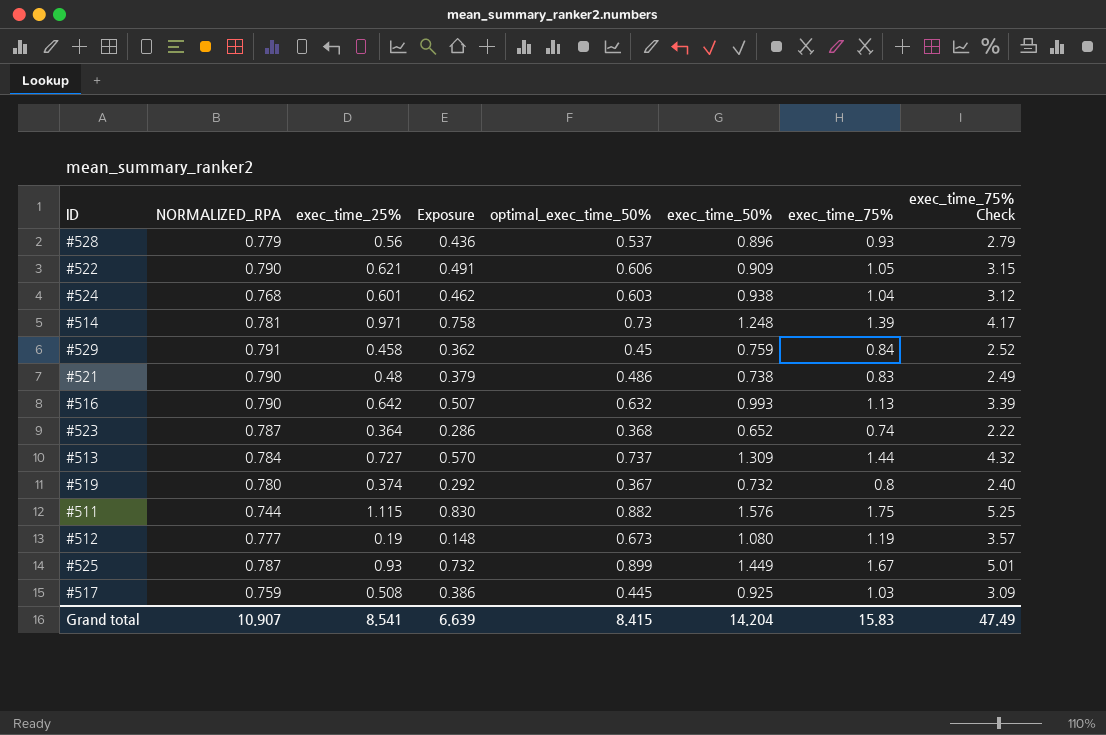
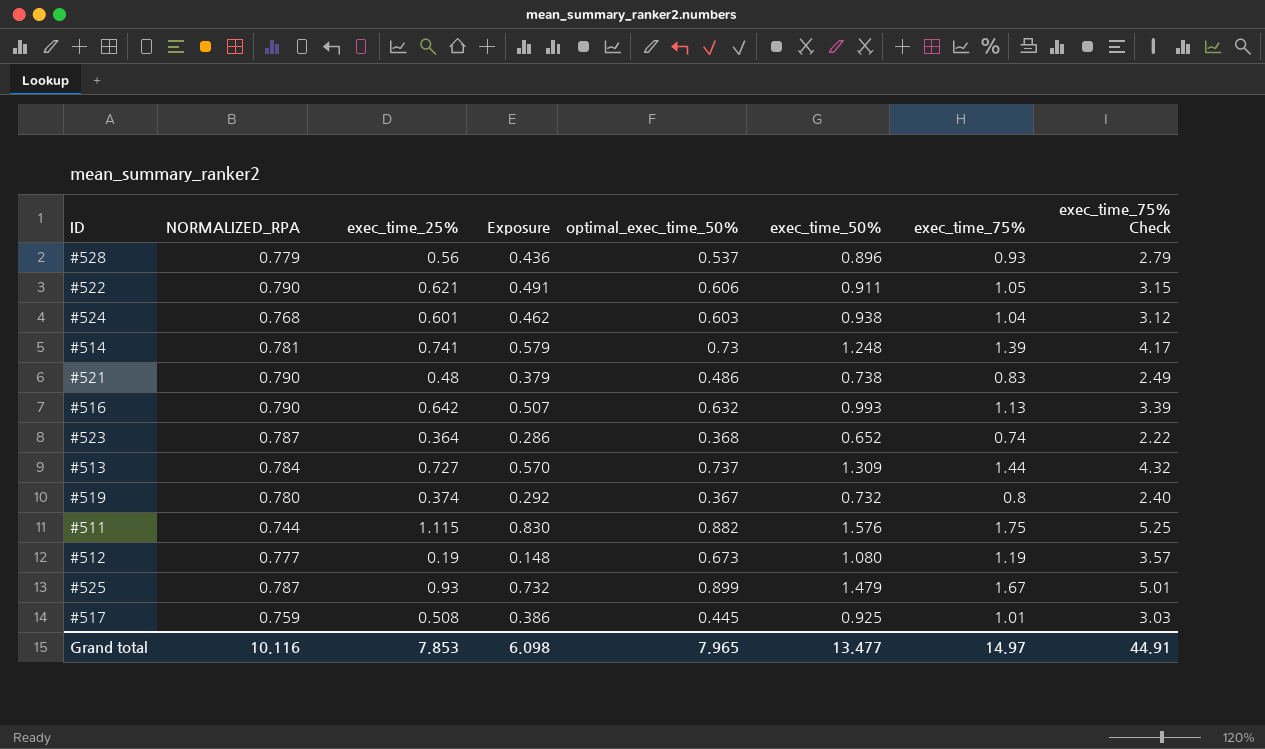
row #529: 0.791 | 0.458 | 0.362 | 0.45 | 0.759 | 0.84 | 2.52 -> none
#522 | exec_time_50%: 0.909 -> 0.911
#514 | exec_time_25%: 0.971 -> 0.741
#514 | Exposure: 0.758 -> 0.579
#525 | exec_time_50%: 1.449 -> 1.479
#517 | exec_time_75%: 1.03 -> 1.01
#517 | exec_time_75% Check: 3.09 -> 3.03
Grand total | NORMALIZED_RPA: 10.907 -> 10.116
Grand total | exec_time_25%: 8.541 -> 7.853
Grand total | Exposure: 6.639 -> 6.098
Grand total | optimal_exec_time_50%: 8.415 -> 7.965
Grand total | exec_time_50%: 14.204 -> 13.477
Grand total | exec_time_75%: 15.83 -> 14.97
Grand total | exec_time_75% Check: 47.49 -> 44.91

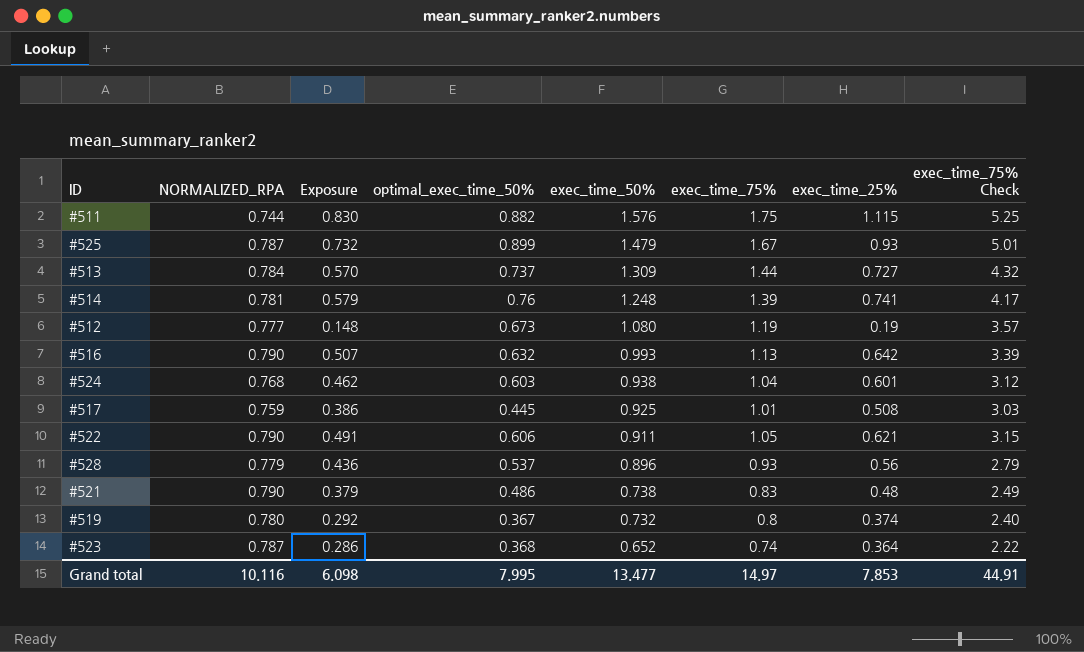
row order: none -> exec_time_50% descending
column exec_time_25% | position: 3 -> 7
#514 | optimal_exec_time_50%: 0.73 -> 0.76
Grand total | optimal_exec_time_50%: 7.965 -> 7.995

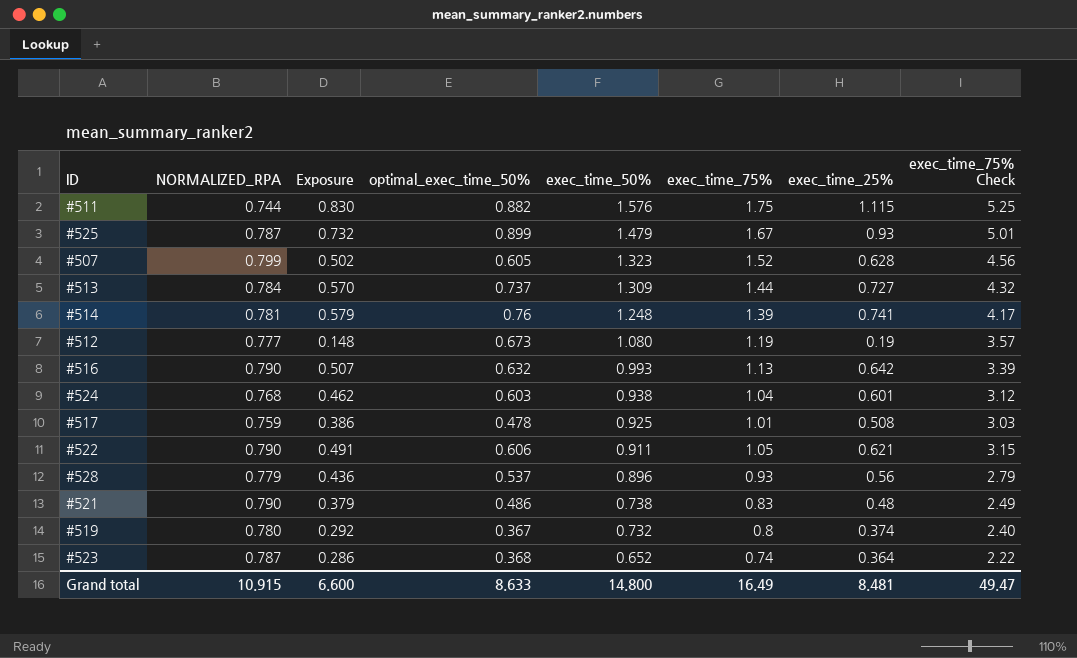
row #507: none -> 0.799 | 0.502 | 0.605 | 1.323 | 1.52 | 0.628 | 4.56
#517 | optimal_exec_time_50%: 0.445 -> 0.478
Grand total | NORMALIZED_RPA: 10.116 -> 10.915
Grand total | Exposure: 6.098 -> 6.600
Grand total | optimal_exec_time_50%: 7.995 -> 8.633
Grand total | exec_time_50%: 13.477 -> 14.800
Grand total | exec_time_75%: 14.97 -> 16.49
Grand total | exec_time_25%: 7.853 -> 8.481
Grand total | exec_time_75% Check: 44.91 -> 49.47

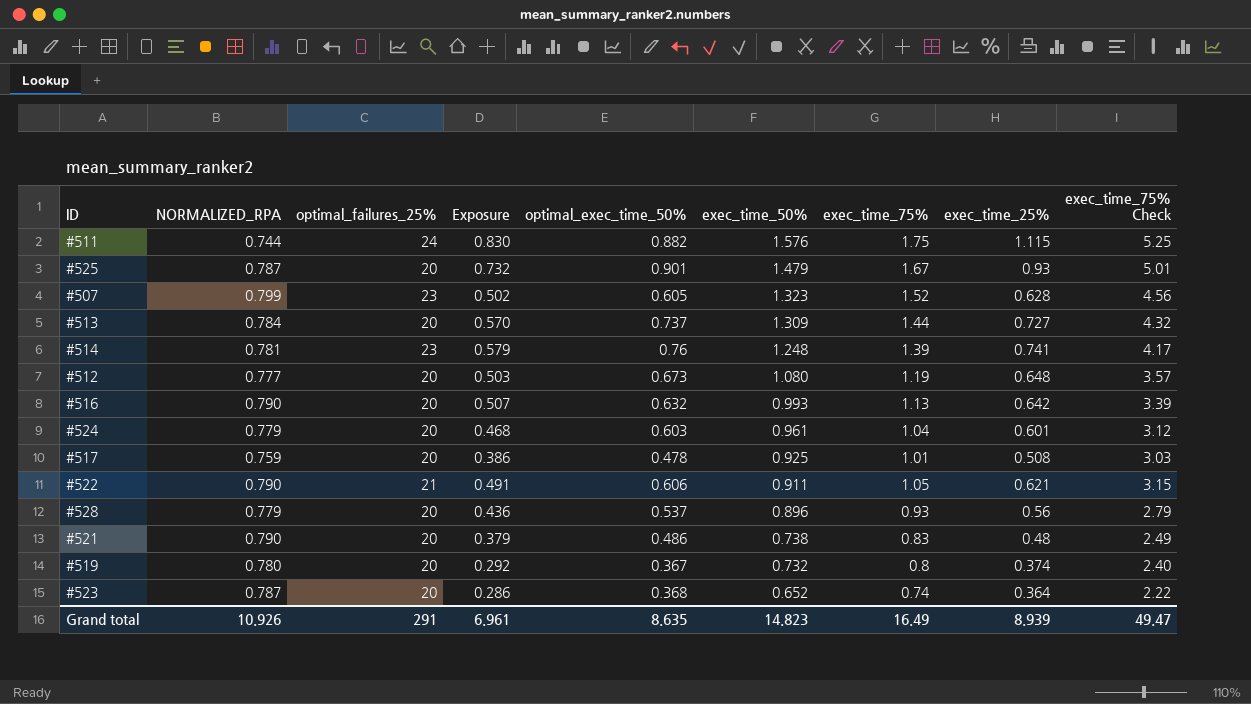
column optimal_failures_25% | position: none -> 3
#525 | optimal_exec_time_50%: 0.899 -> 0.901
#512 | Exposure: 0.148 -> 0.503
#512 | exec_time_25%: 0.19 -> 0.648
#524 | NORMALIZED_RPA: 0.768 -> 0.779
#524 | Exposure: 0.462 -> 0.468
#524 | exec_time_50%: 0.938 -> 0.961
Grand total | NORMALIZED_RPA: 10.915 -> 10.926
Grand total | Exposure: 6.600 -> 6.961
Grand total | optimal_exec_time_50%: 8.633 -> 8.635
Grand total | exec_time_50%: 14.800 -> 14.823
Grand total | exec_time_25%: 8.481 -> 8.939

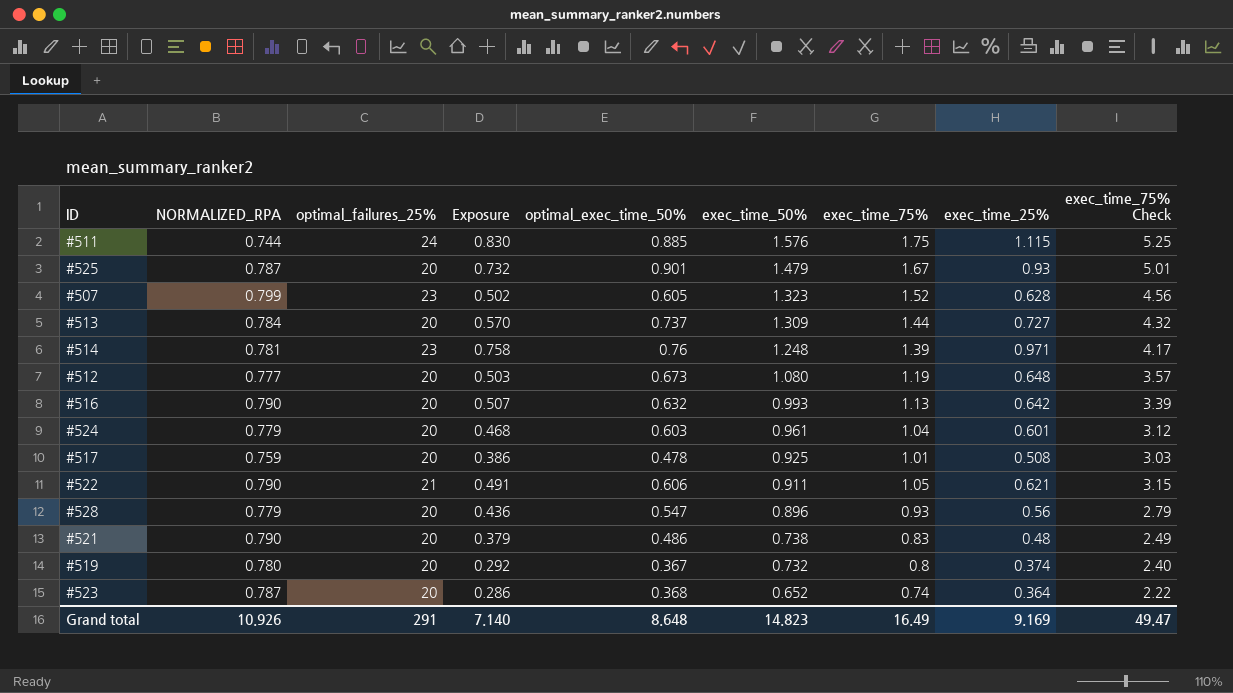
#511 | optimal_exec_time_50%: 0.882 -> 0.885
#514 | Exposure: 0.579 -> 0.758
#514 | exec_time_25%: 0.741 -> 0.971
#528 | optimal_exec_time_50%: 0.537 -> 0.547
Grand total | Exposure: 6.961 -> 7.140
Grand total | optimal_exec_time_50%: 8.635 -> 8.648
Grand total | exec_time_25%: 8.939 -> 9.169

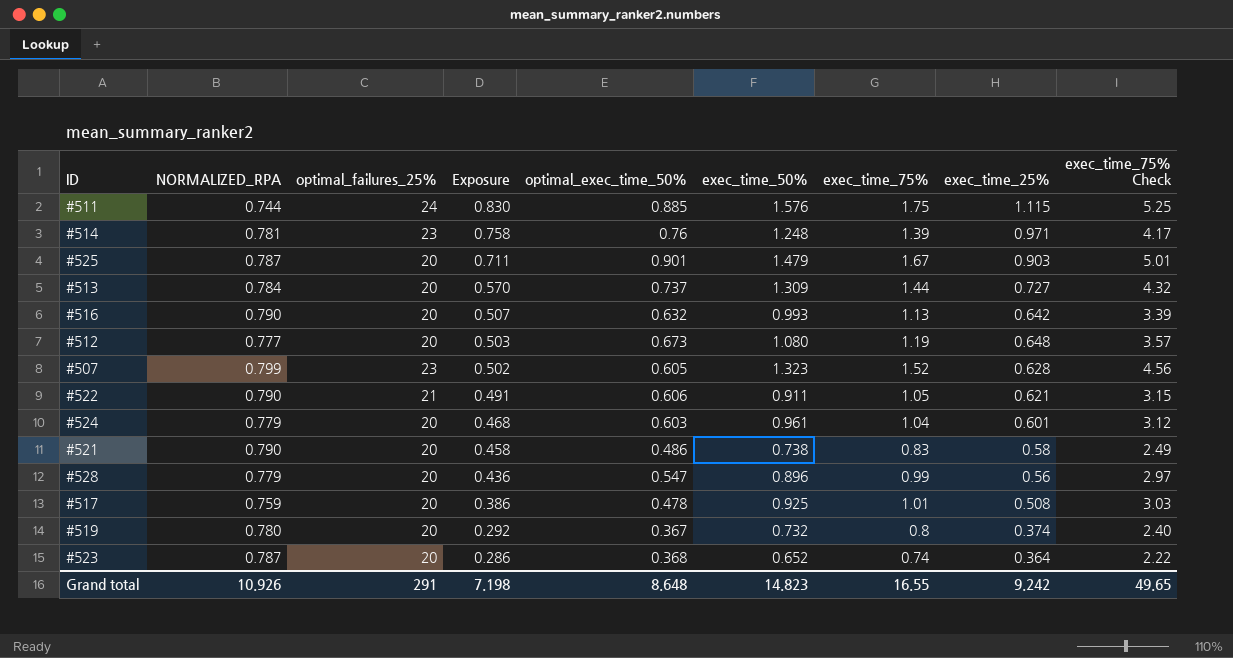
row order: exec_time_50% descending -> Exposure descending
#525 | Exposure: 0.732 -> 0.711
#525 | exec_time_25%: 0.93 -> 0.903
#521 | Exposure: 0.379 -> 0.458
#521 | exec_time_25%: 0.48 -> 0.58
#528 | exec_time_75%: 0.93 -> 0.99
#528 | exec_time_75% Check: 2.79 -> 2.97
Grand total | Exposure: 7.140 -> 7.198
Grand total | exec_time_75%: 16.49 -> 16.55
Grand total | exec_time_25%: 9.169 -> 9.242
Grand total | exec_time_75% Check: 49.47 -> 49.65

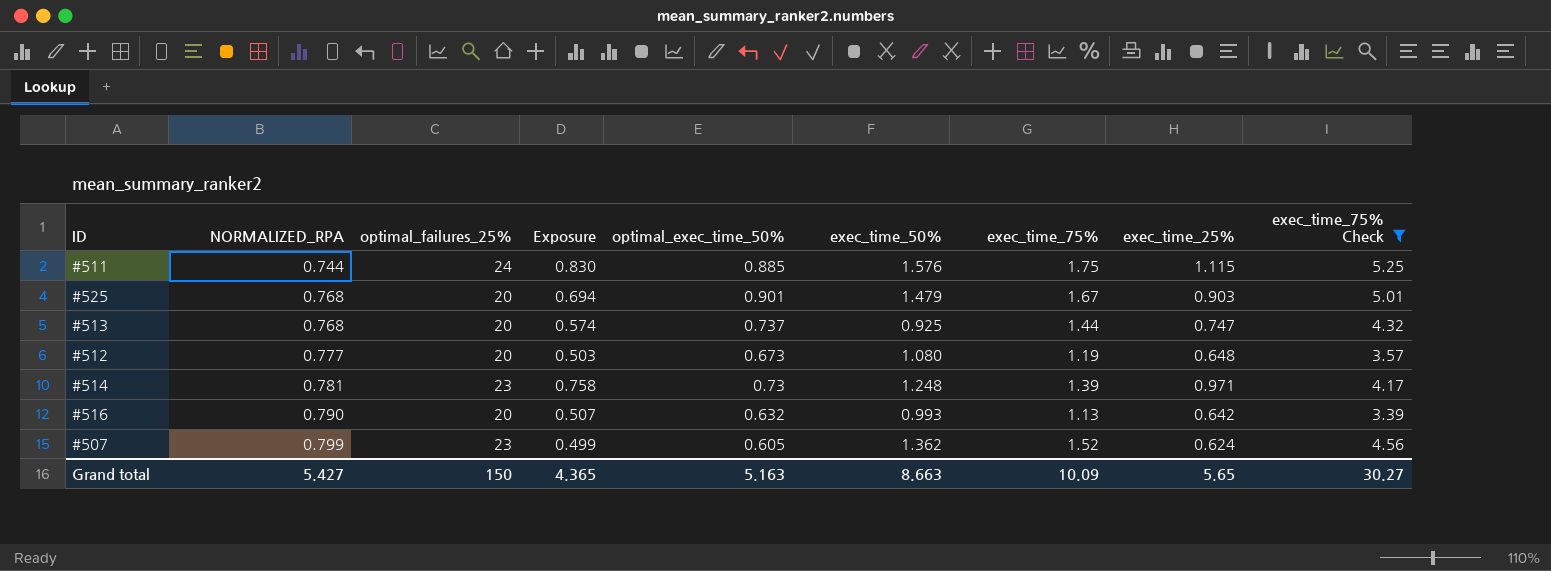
filter: none -> exec_time_75% Check >= 3.39
row order: Exposure descending -> NORMALIZED_RPA ascending
#525 | NORMALIZED_RPA: 0.787 -> 0.768
#525 | Exposure: 0.711 -> 0.694
#513 | NORMALIZED_RPA: 0.784 -> 0.768
#513 | Exposure: 0.570 -> 0.574
#513 | exec_time_50%: 1.309 -> 0.925
#513 | exec_time_25%: 0.727 -> 0.747
#514 | optimal_exec_time_50%: 0.76 -> 0.73
#507 | Exposure: 0.502 -> 0.499
#507 | exec_time_50%: 1.323 -> 1.362
#507 | exec_time_25%: 0.628 -> 0.624
Grand total | NORMALIZED_RPA: 10.926 -> 5.427
Grand total | optimal_failures_25%: 291 -> 150
Grand total | Exposure: 7.198 -> 4.365
Grand total | optimal_exec_time_50%: 8.648 -> 5.163
Grand total | exec_time_50%: 14.823 -> 8.663
Grand total | exec_time_75%: 16.55 -> 10.09
Grand total | exec_time_25%: 9.242 -> 5.65
Grand total | exec_time_75% Check: 49.65 -> 30.27

